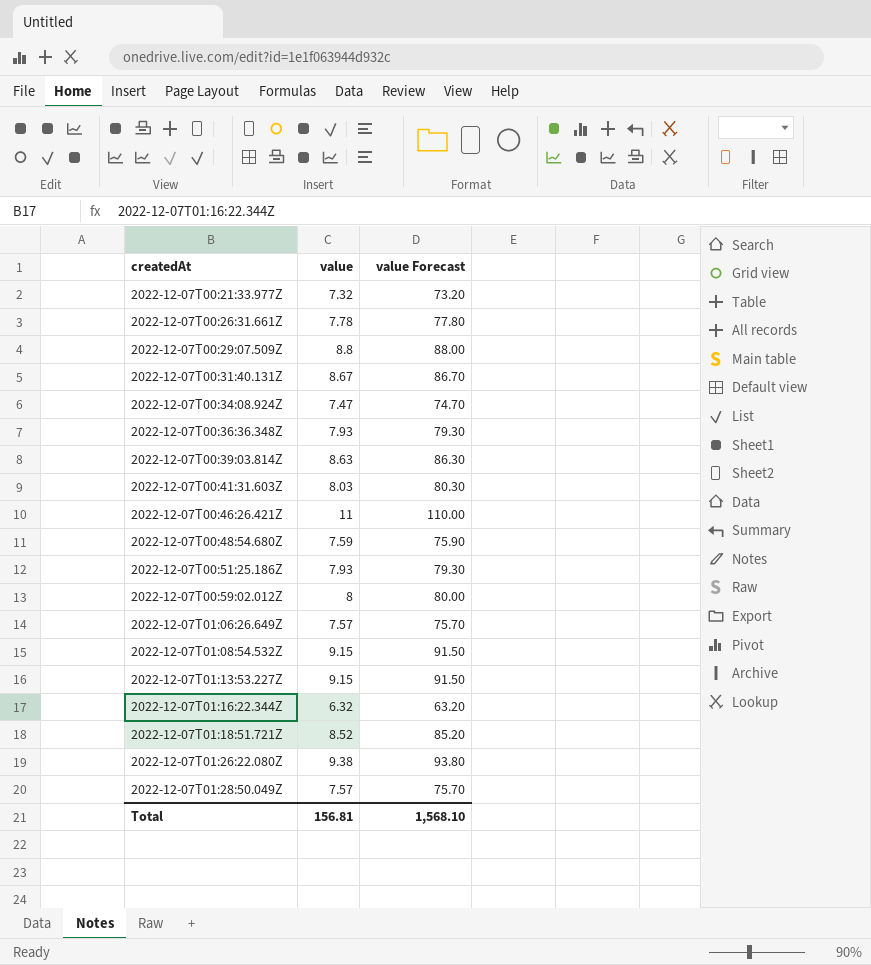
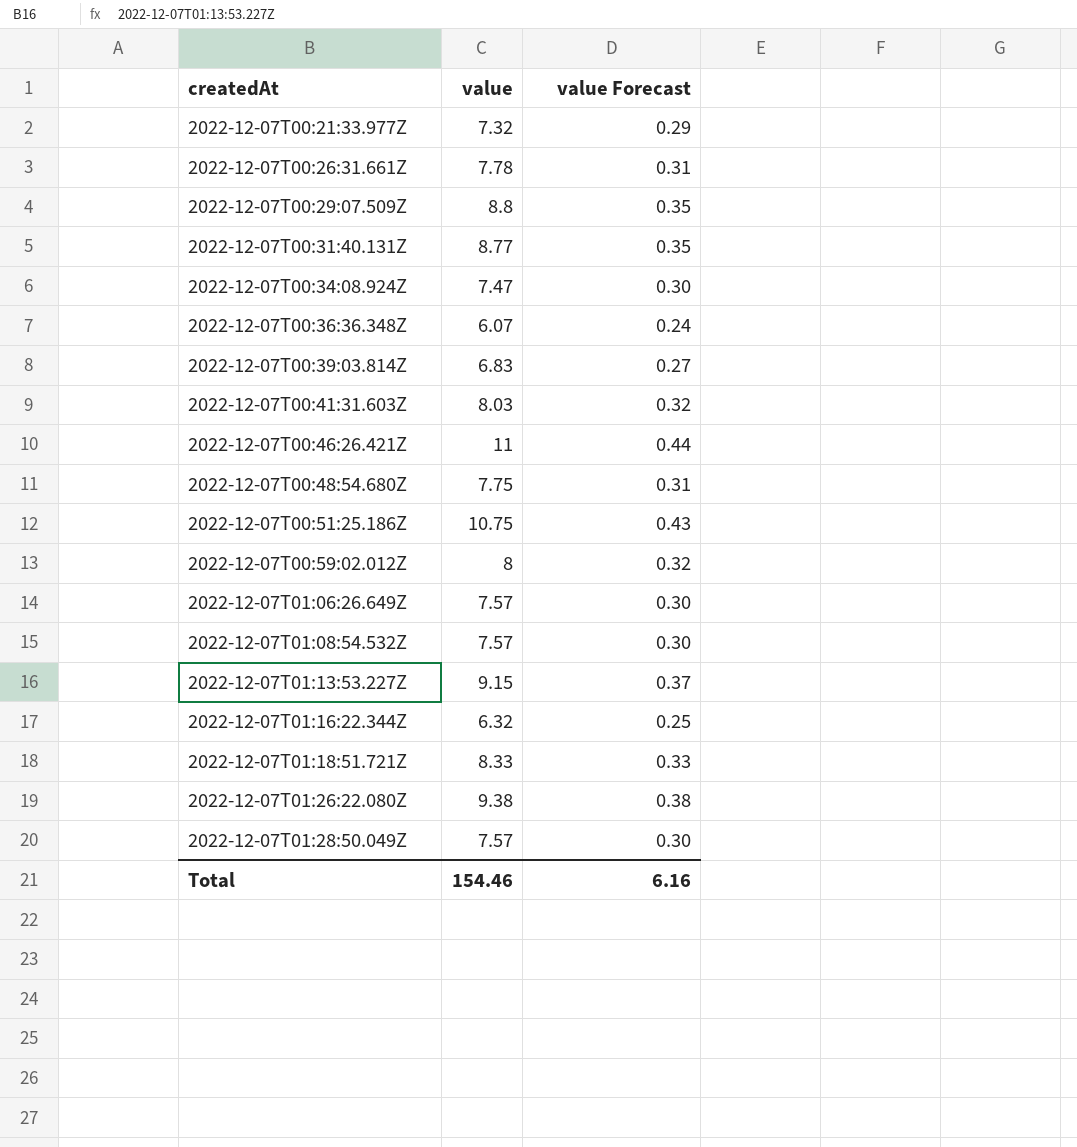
column value Forecast | formula: [value] * 10 -> [value] * 0.04
2022-12-07T00:31:40.131Z | value: 8.67 -> 8.77
2022-12-07T00:36:36.348Z | value: 7.93 -> 6.07
2022-12-07T00:39:03.814Z | value: 8.63 -> 6.83
2022-12-07T00:48:54.680Z | value: 7.59 -> 7.75
2022-12-07T00:51:25.186Z | value: 7.93 -> 10.75
2022-12-07T01:08:54.532Z | value: 9.15 -> 7.57
2022-12-07T01:18:51.721Z | value: 8.52 -> 8.33
Total | value: 156.81 -> 154.46
Total | value Forecast: 1,568.10 -> 6.16

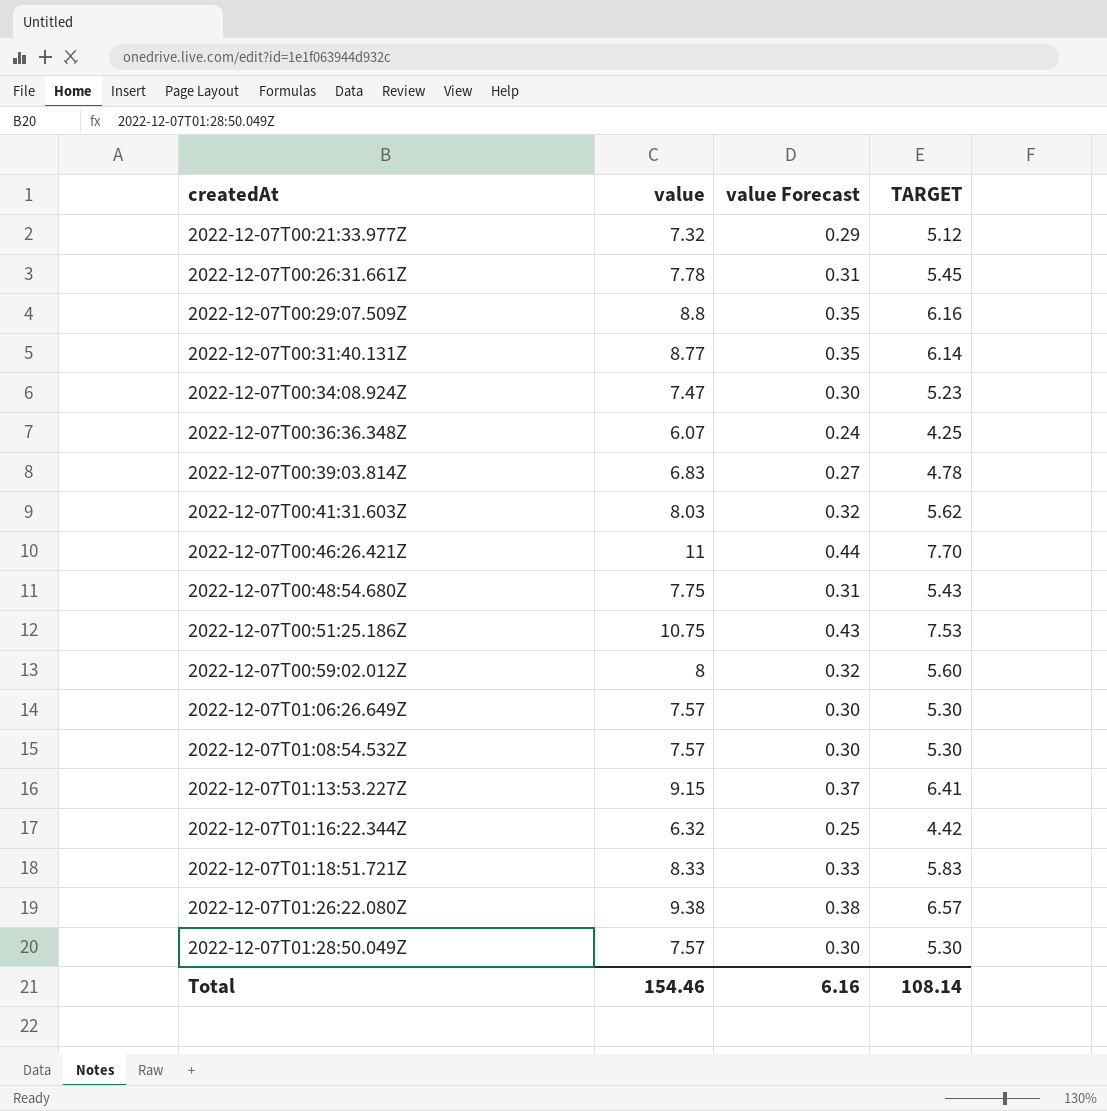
column TARGET | formula: none -> [value] * 0.7

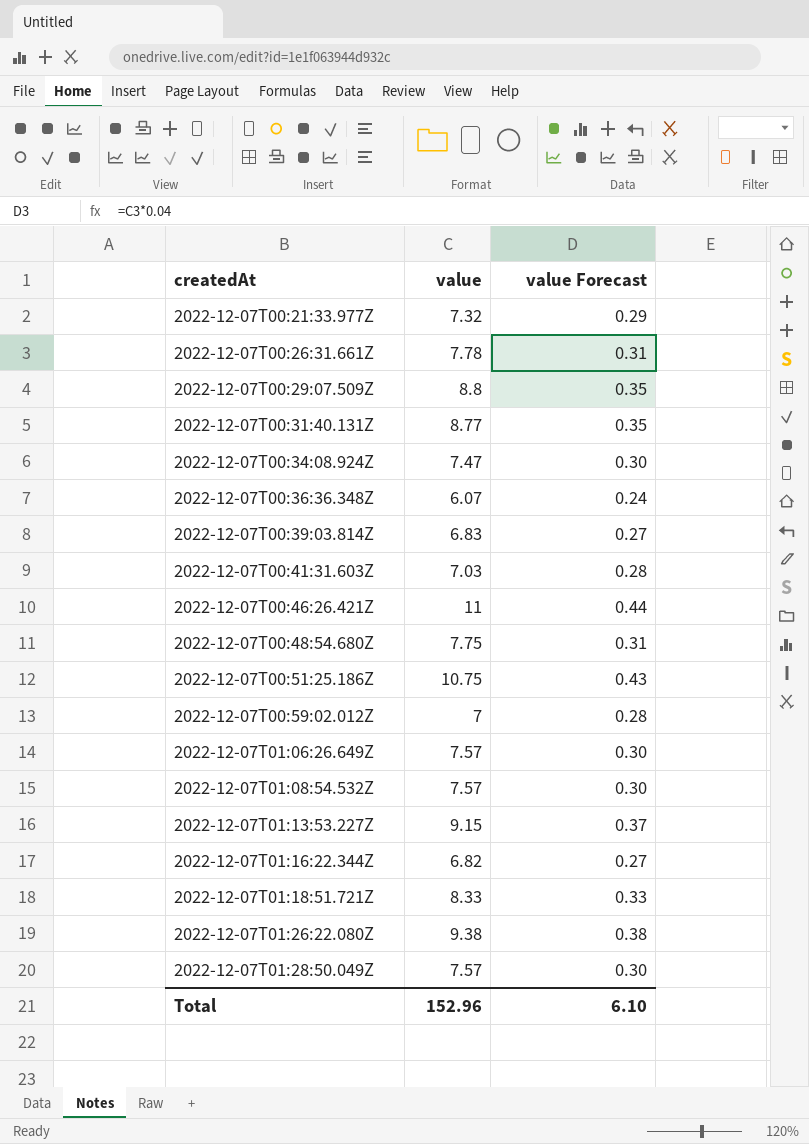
column TARGET | formula: [value] * 0.7 -> none
2022-12-07T00:41:31.603Z | value: 8.03 -> 7.03
2022-12-07T00:41:31.603Z | value Forecast: 0.32 -> 0.28
2022-12-07T00:59:02.012Z | value: 8 -> 7
2022-12-07T00:59:02.012Z | value Forecast: 0.32 -> 0.28
2022-12-07T01:16:22.344Z | value: 6.32 -> 6.82
2022-12-07T01:16:22.344Z | value Forecast: 0.25 -> 0.27
Total | value: 154.46 -> 152.96
Total | value Forecast: 6.16 -> 6.10

